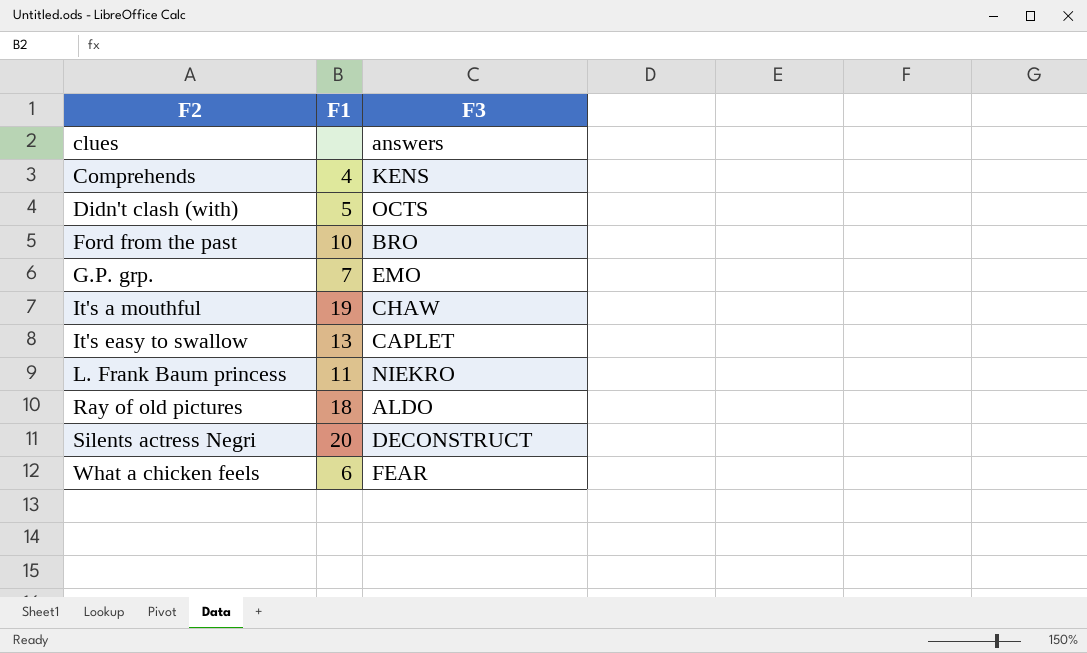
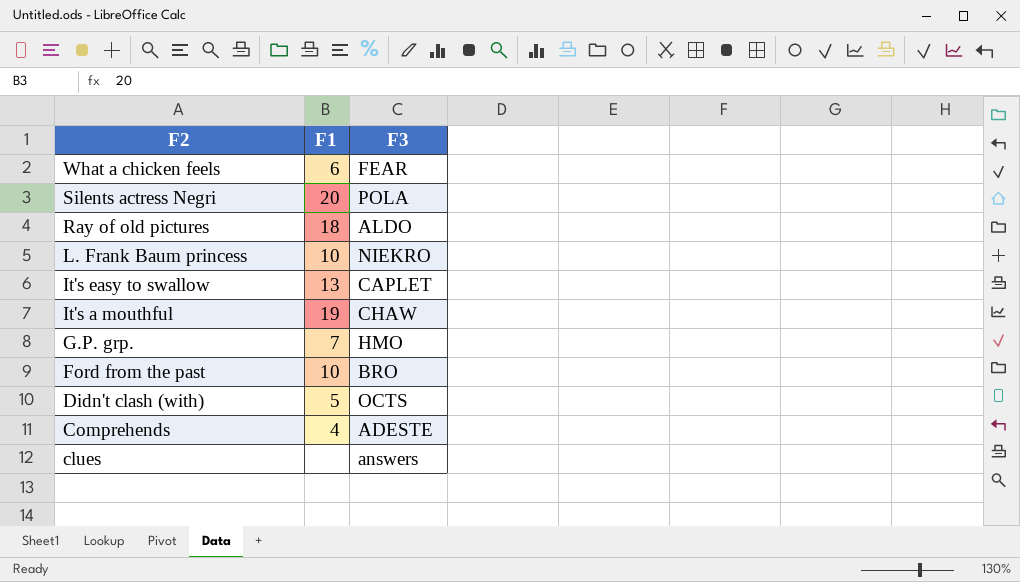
row order: F2 ascending -> F2 descending
Silents actress Negri | F3: DECONSTRUCT -> POLA
L. Frank Baum princess | F1: 11 -> 10
G.P. grp. | F3: EMO -> HMO
Comprehends | F3: KENS -> ADESTE

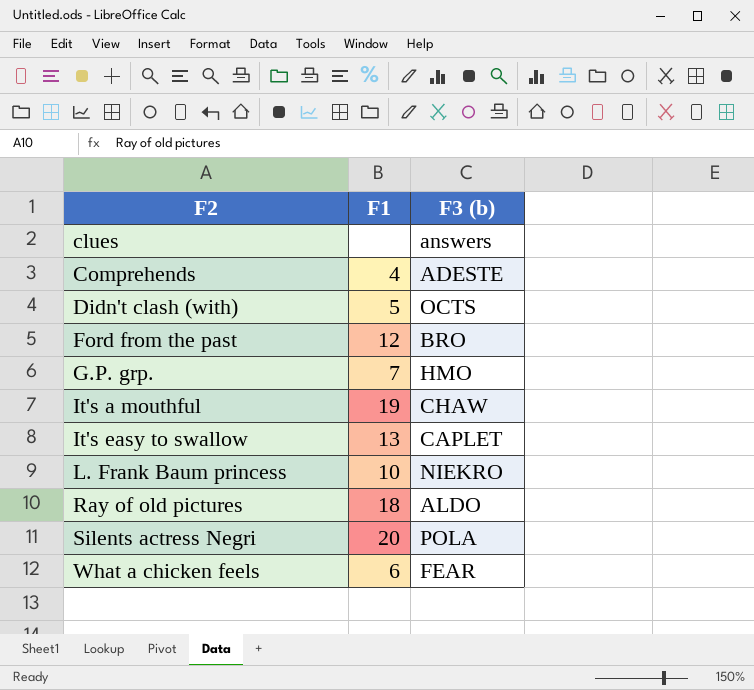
row order: F2 descending -> F2 ascending
column name: F3 -> F3 (b)
Ford from the past | F1: 10 -> 12

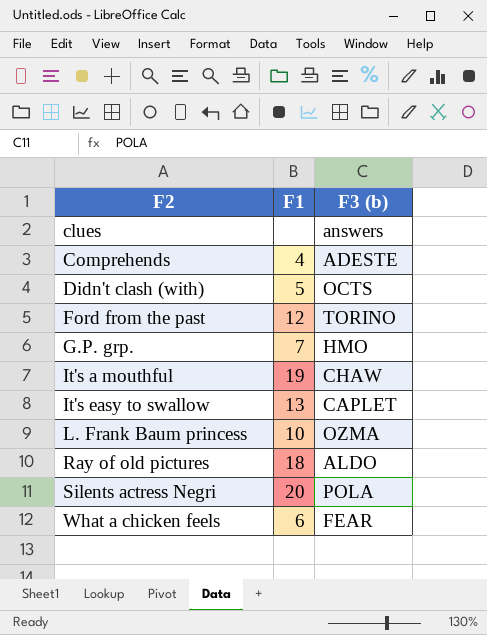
Ford from the past | F3 (b): BRO -> TORINO
L. Frank Baum princess | F3 (b): NIEKRO -> OZMA

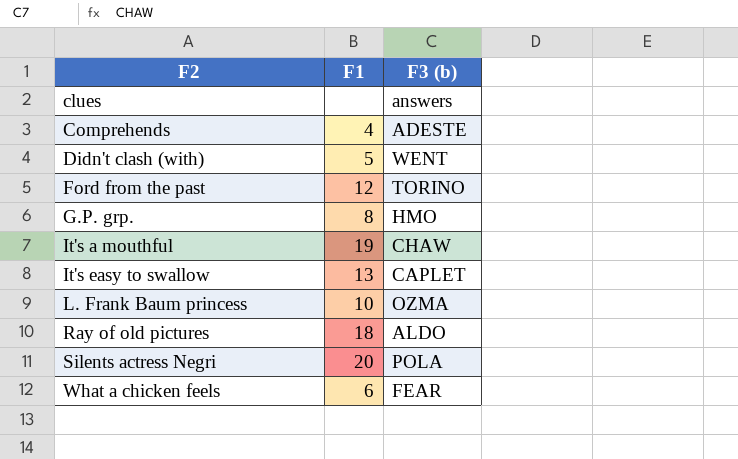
Didn't clash (with) | F3 (b): OCTS -> WENT
G.P. grp. | F1: 7 -> 8

